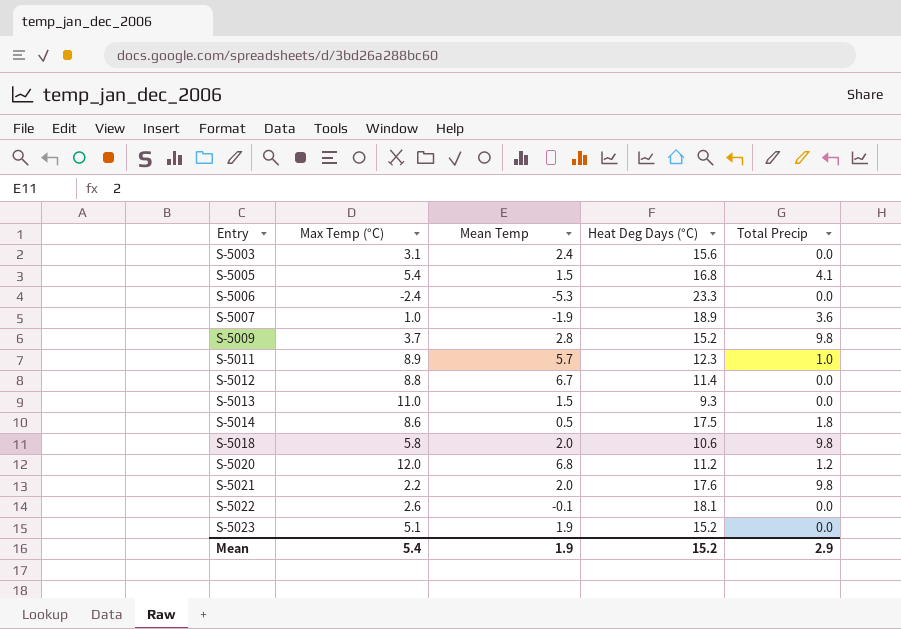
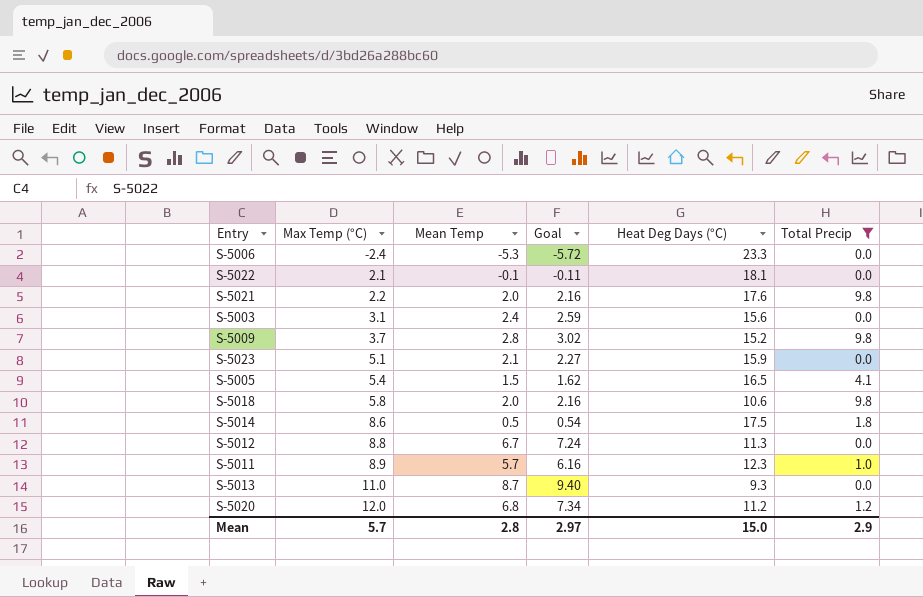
filter: none -> Total Precip != 3.6
row order: Entry ascending -> Max Temp (°C) ascending
column Goal | formula: none -> [Mean Temp] * 1.08
S-5022 | Max Temp (°C): 2.6 -> 2.1
S-5023 | Mean Temp: 1.9 -> 2.1
S-5023 | Heat Deg Days (°C): 15.2 -> 15.9
S-5005 | Heat Deg Days (°C): 16.8 -> 16.5
S-5012 | Heat Deg Days (°C): 11.4 -> 11.3
S-5013 | Mean Temp: 1.5 -> 8.7
Mean | Max Temp (°C): 5.4 -> 5.7
Mean | Mean Temp: 1.9 -> 2.8
Mean | Heat Deg Days (°C): 15.2 -> 15.0

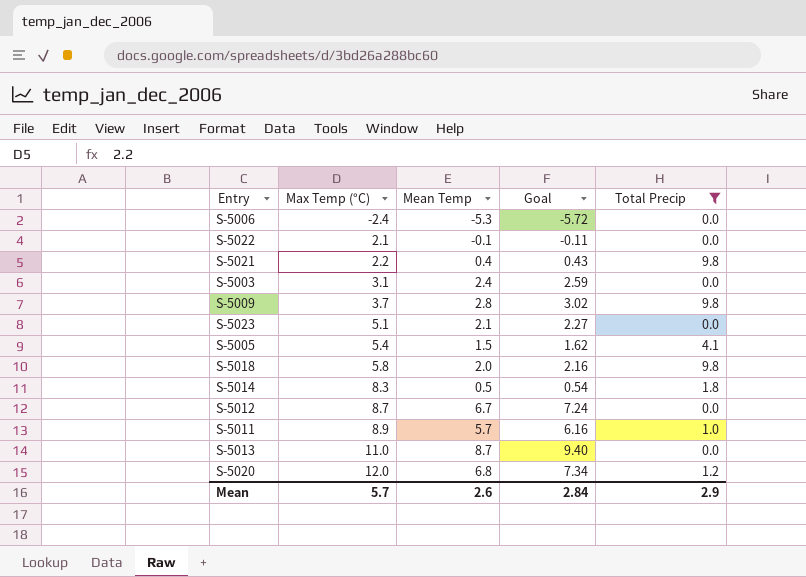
column Heat Deg Days (°C) | position: 5 -> none
S-5021 | Mean Temp: 2.0 -> 0.4
S-5021 | Goal: 2.16 -> 0.43
S-5014 | Max Temp (°C): 8.6 -> 8.3
S-5012 | Max Temp (°C): 8.8 -> 8.7
Mean | Mean Temp: 2.8 -> 2.6
Mean | Goal: 2.97 -> 2.84

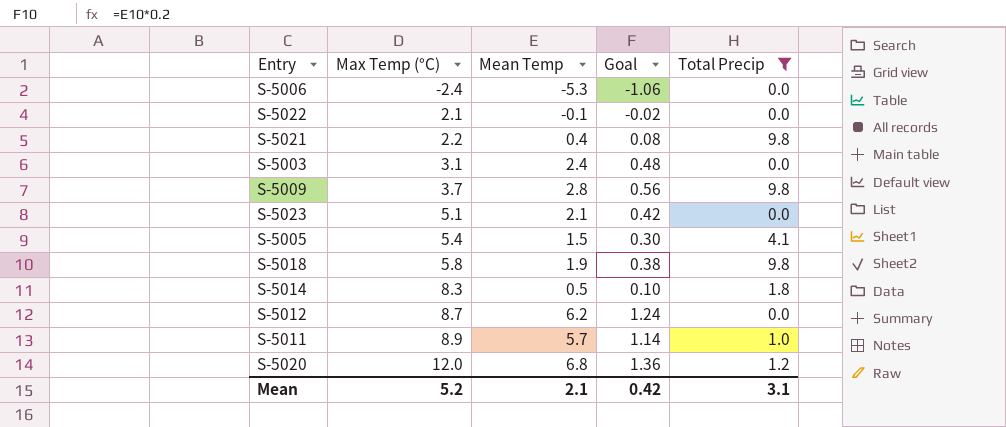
column Goal | formula: [Mean Temp] * 1.08 -> [Mean Temp] * 0.2
row S-5013: 11.0 | 8.7 | 9.40 | 0.0 -> none
S-5018 | Mean Temp: 2.0 -> 1.9
S-5012 | Mean Temp: 6.7 -> 6.2
Mean | Max Temp (°C): 5.7 -> 5.2
Mean | Mean Temp: 2.6 -> 2.1
Mean | Goal: 2.84 -> 0.42
Mean | Total Precip: 2.9 -> 3.1

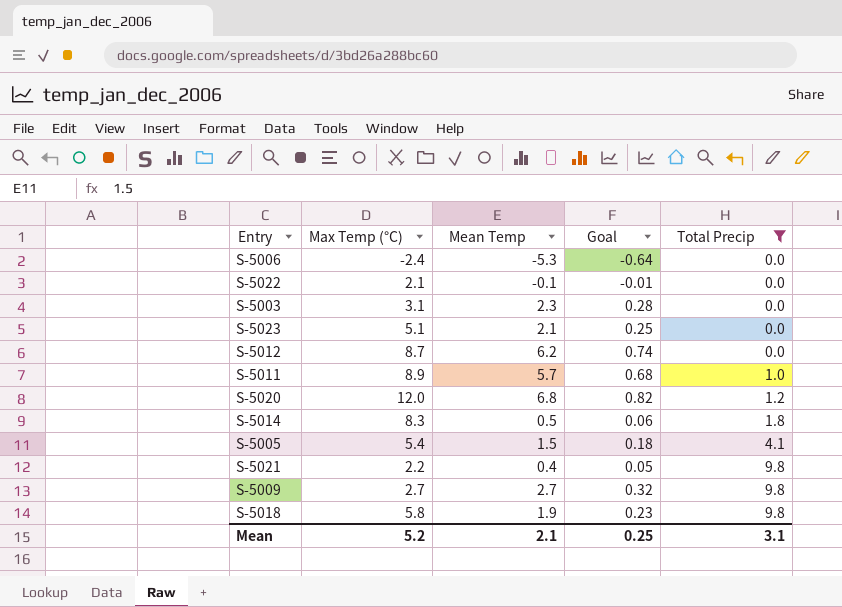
row order: Max Temp (°C) ascending -> Total Precip ascending
column Goal | formula: [Mean Temp] * 0.2 -> [Mean Temp] * 0.12
S-5003 | Mean Temp: 2.4 -> 2.3
S-5009 | Max Temp (°C): 3.7 -> 2.7
S-5009 | Mean Temp: 2.8 -> 2.7
Mean | Goal: 0.42 -> 0.25

